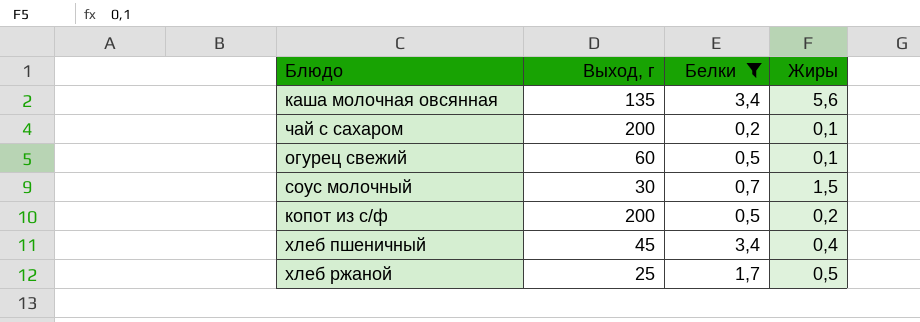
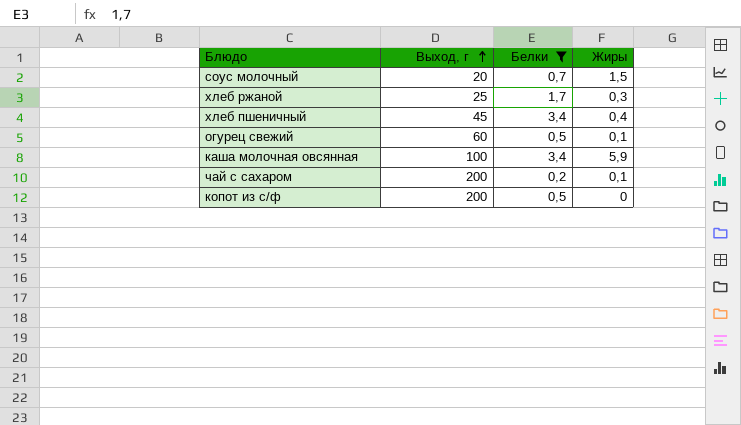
row order: none -> Выход, г ascending
соус молочный | Выход, г: 30 -> 20
хлеб ржаной | Жиры: 0,5 -> 0,3
каша молочная овсянная | Выход, г: 135 -> 100
каша молочная овсянная | Жиры: 5,6 -> 5,9
копот из с/ф | Жиры: 0,2 -> 0

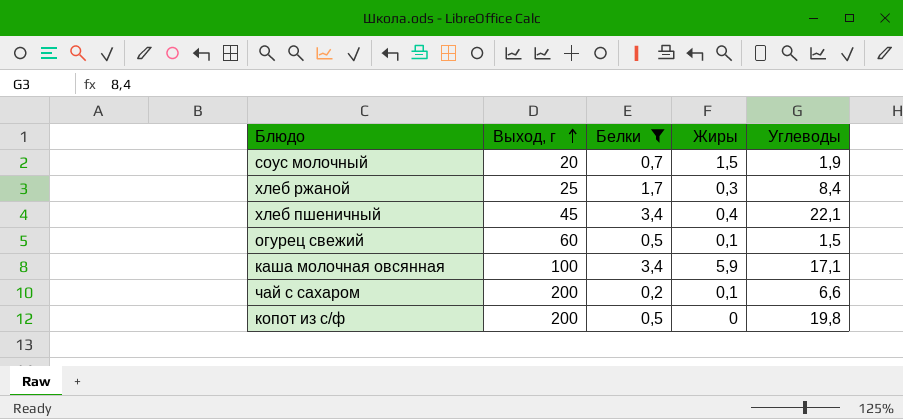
column Углеводы | position: none -> 5

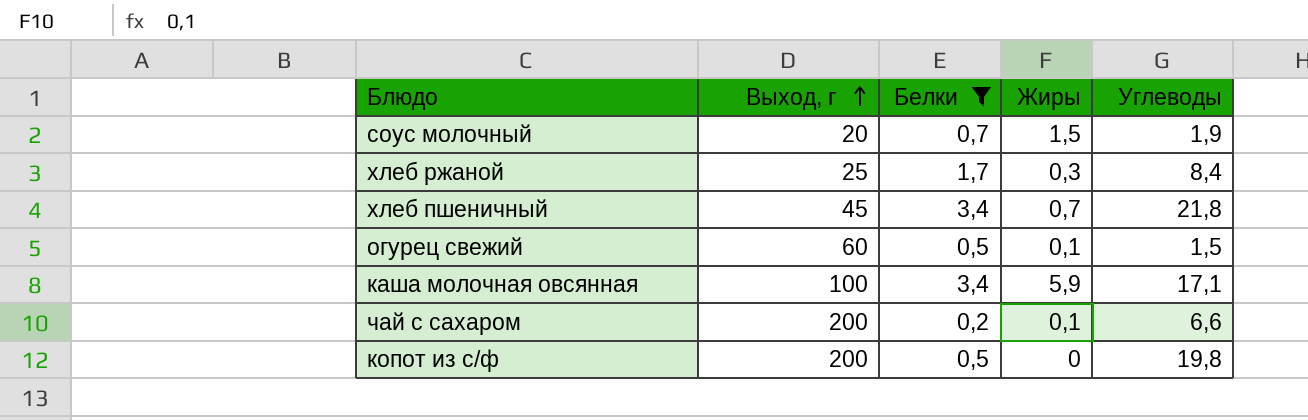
хлеб пшеничный | Жиры: 0,4 -> 0,7
хлеб пшеничный | Углеводы: 22,1 -> 21,8

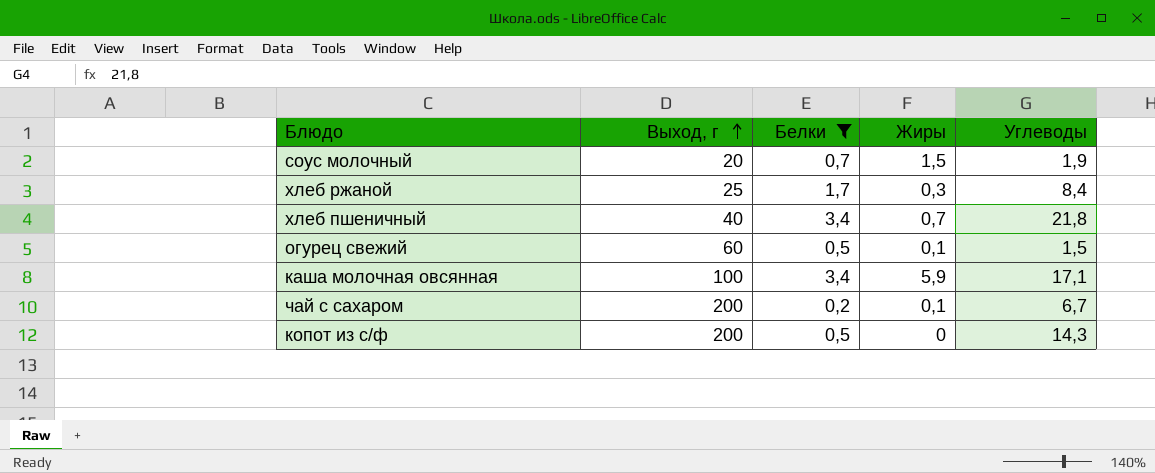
хлеб пшеничный | Выход, г: 45 -> 40
чай с сахаром | Углеводы: 6,6 -> 6,7
копот из с/ф | Углеводы: 19,8 -> 14,3

